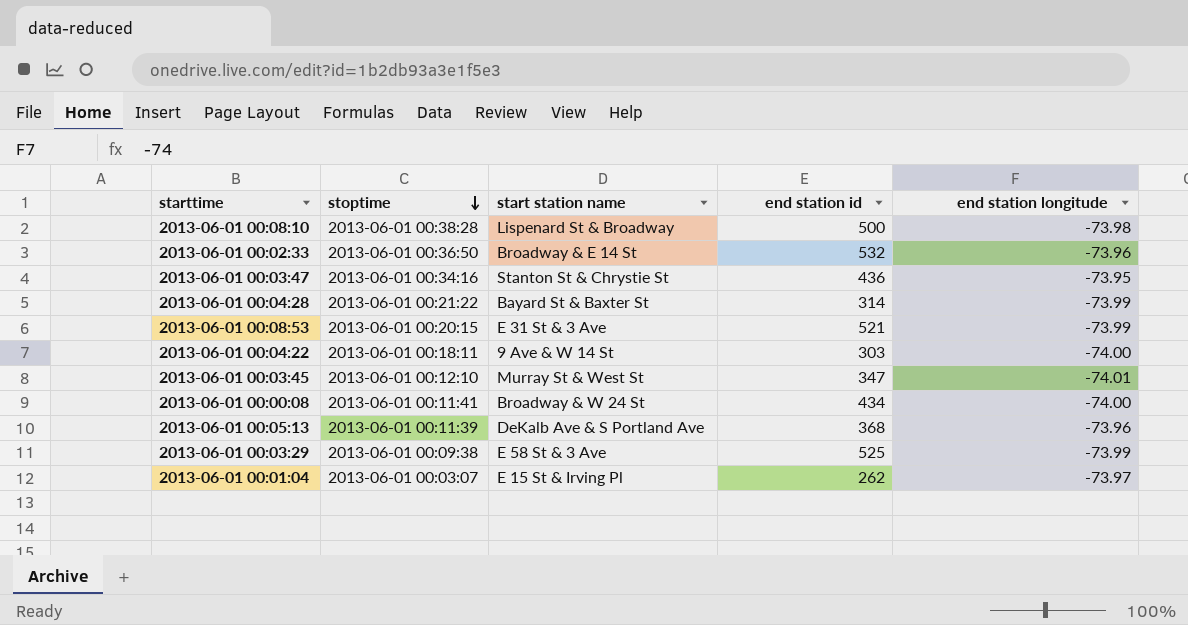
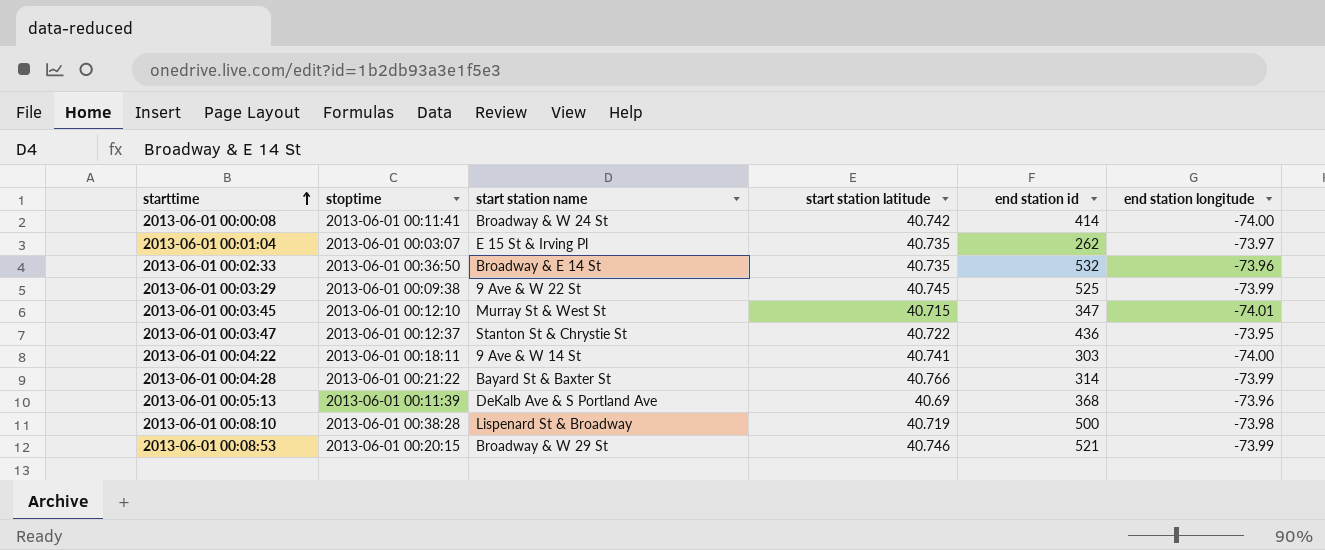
row order: stoptime descending -> starttime ascending
column start station latitude | position: none -> 4
2013-06-01 00:00:08 | end station id: 434 -> 414
2013-06-01 00:03:29 | start station name: E 58 St & 3 Ave -> 9 Ave & W 22 St
2013-06-01 00:03:47 | stoptime: 2013-06-01 00:34:16 -> 2013-06-01 00:12:37
2013-06-01 00:08:53 | start station name: E 31 St & 3 Ave -> Broadway & W 29 St

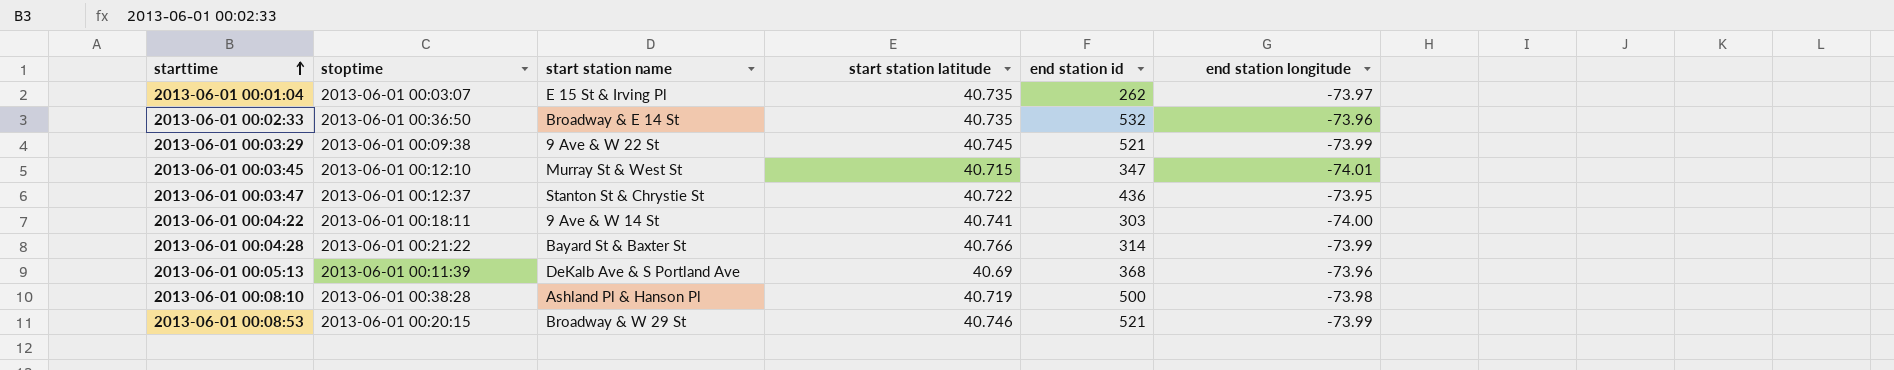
row 2013-06-01 00:00:08: 2013-06-01 00:11:41 | Broadway & W 24 St | 40.742 | 414 | -74.00 -> none
2013-06-01 00:03:29 | end station id: 525 -> 521
2013-06-01 00:08:10 | start station name: Lispenard St & Broadway -> Ashland Pl & Hanson Pl

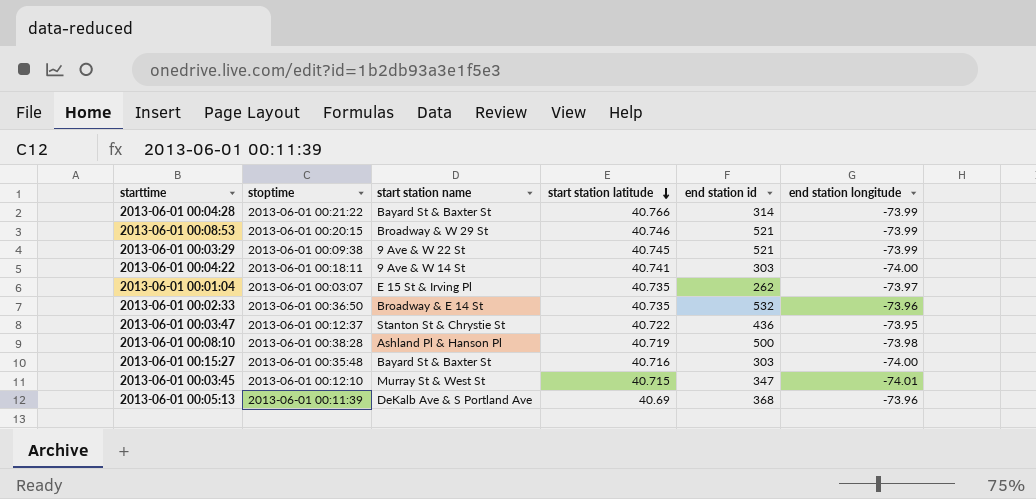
row order: starttime ascending -> start station latitude descending
row 2013-06-01 00:15:27: none -> 2013-06-01 00:35:48 | Bayard St & Baxter St | 40.716 | 303 | -74.00

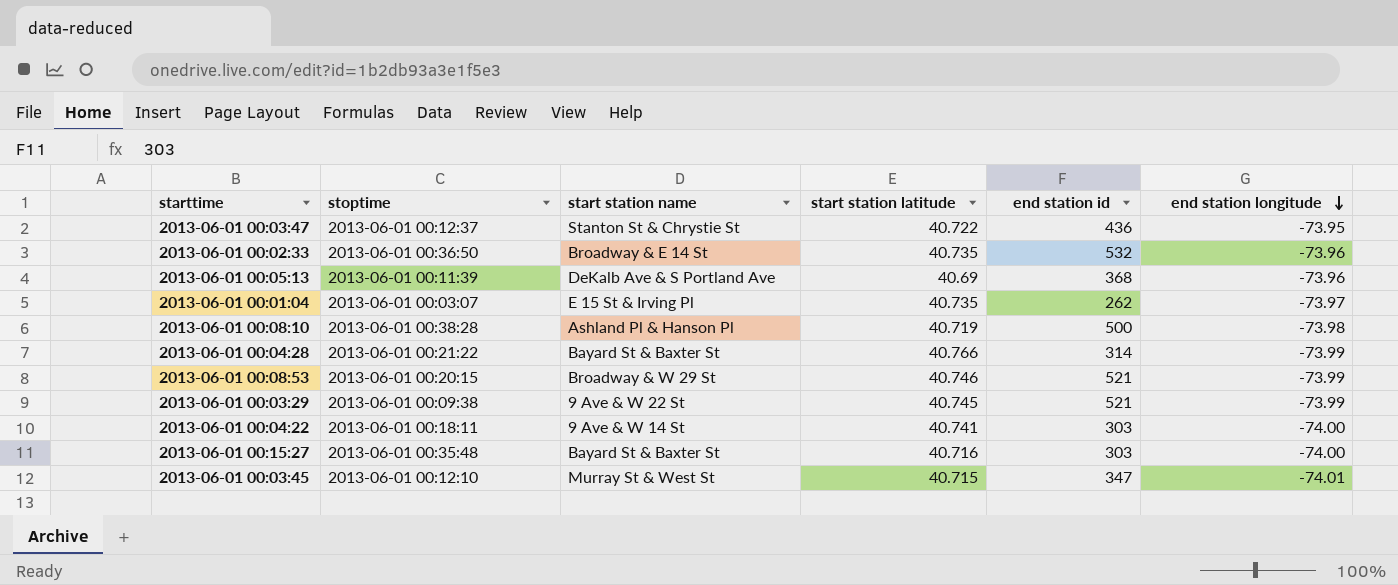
row order: start station latitude descending -> end station longitude descending

